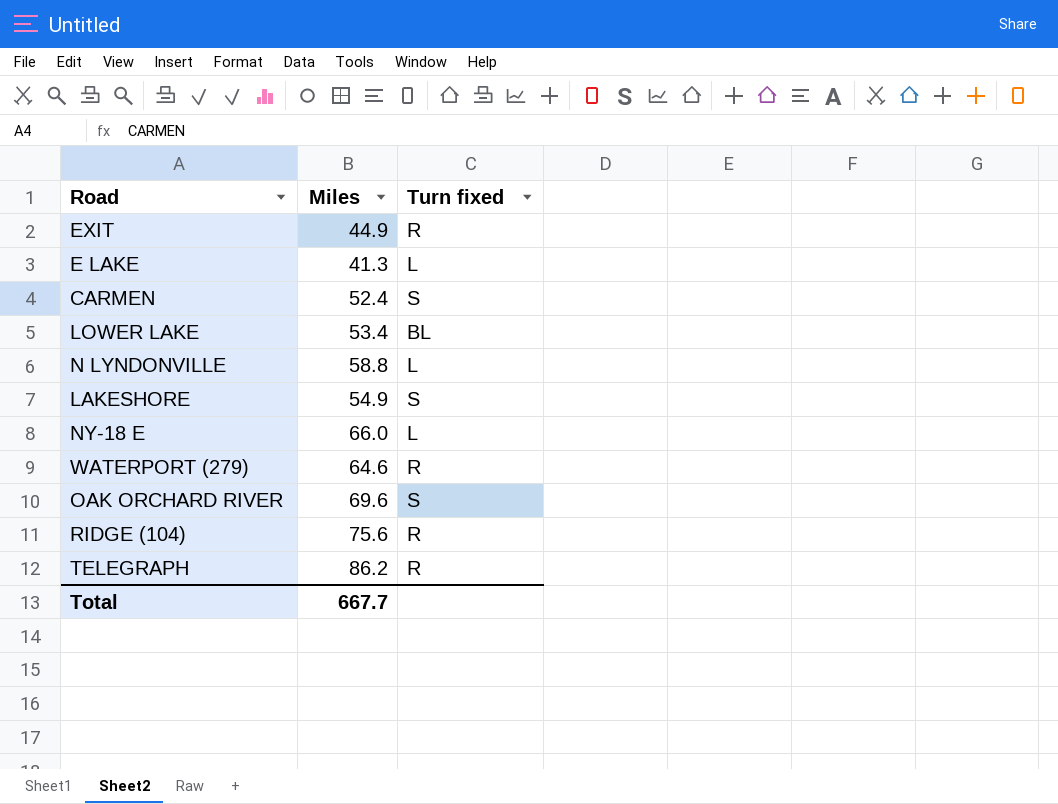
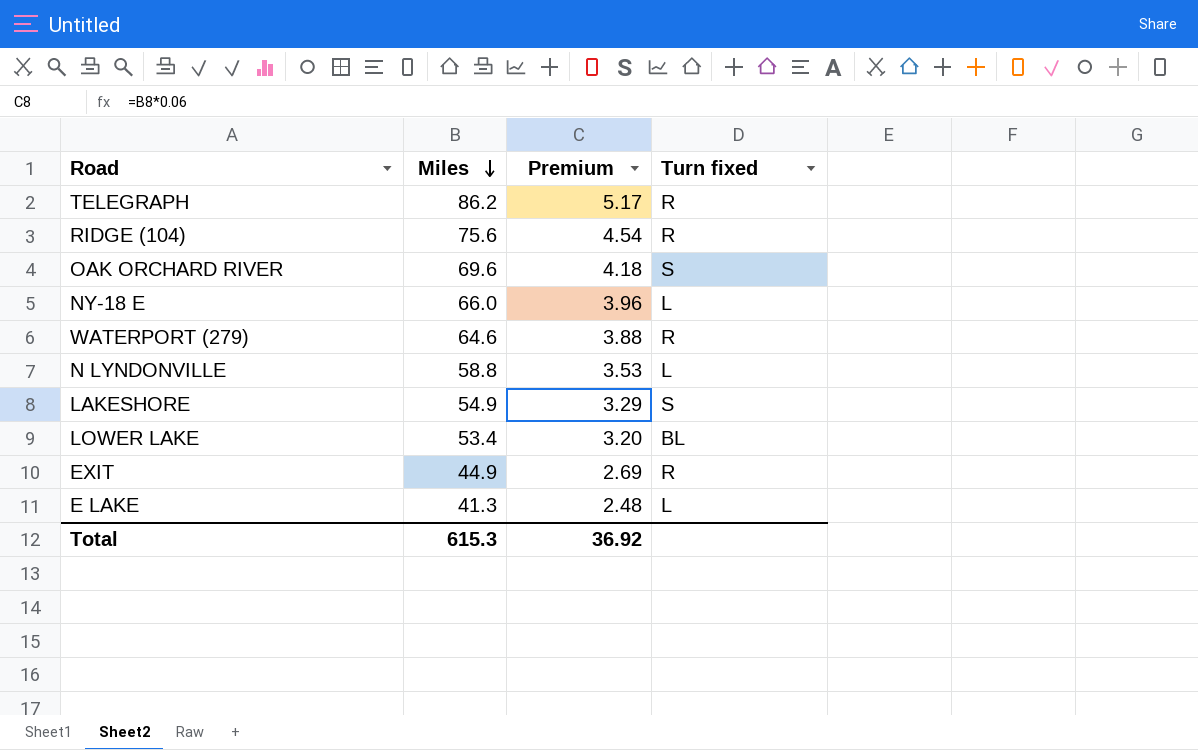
row order: none -> Miles descending
column Premium | formula: none -> [Miles] * 0.06
row CARMEN: 52.4 | S -> none
Total | Miles: 667.7 -> 615.3

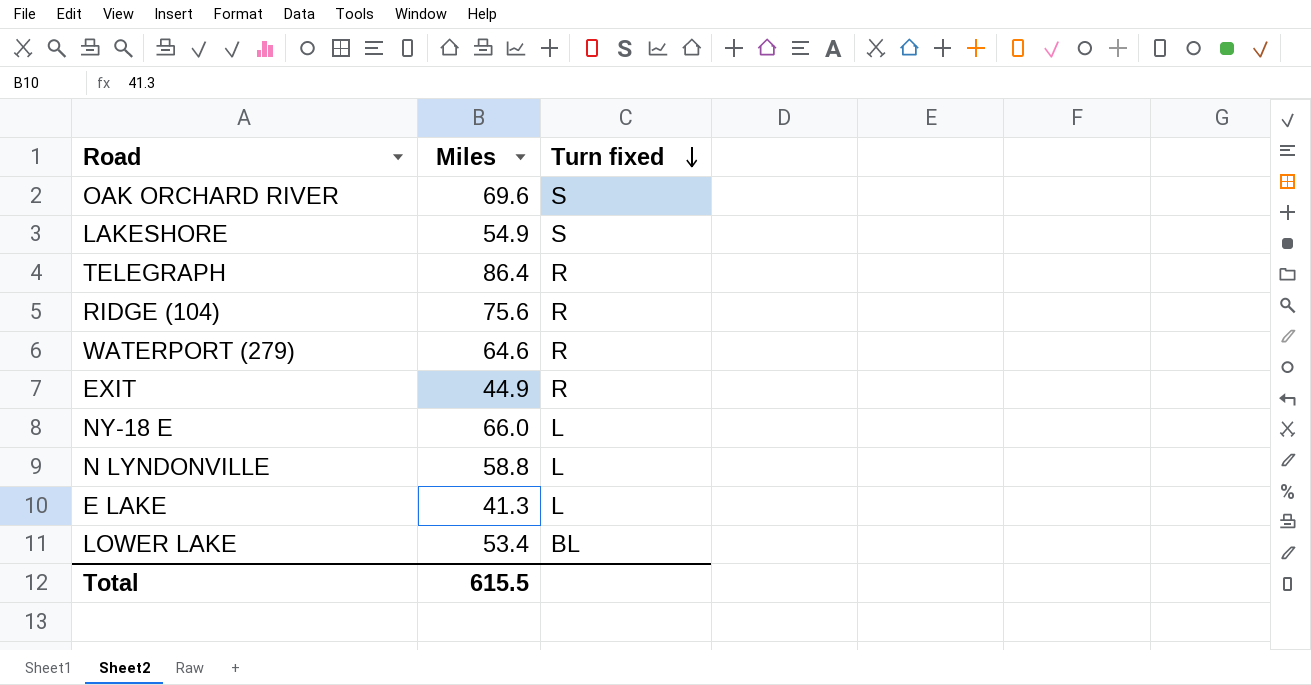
row order: Miles descending -> Turn fixed descending
column Premium | formula: [Miles] * 0.06 -> none
TELEGRAPH | Miles: 86.2 -> 86.4
Total | Miles: 615.3 -> 615.5

